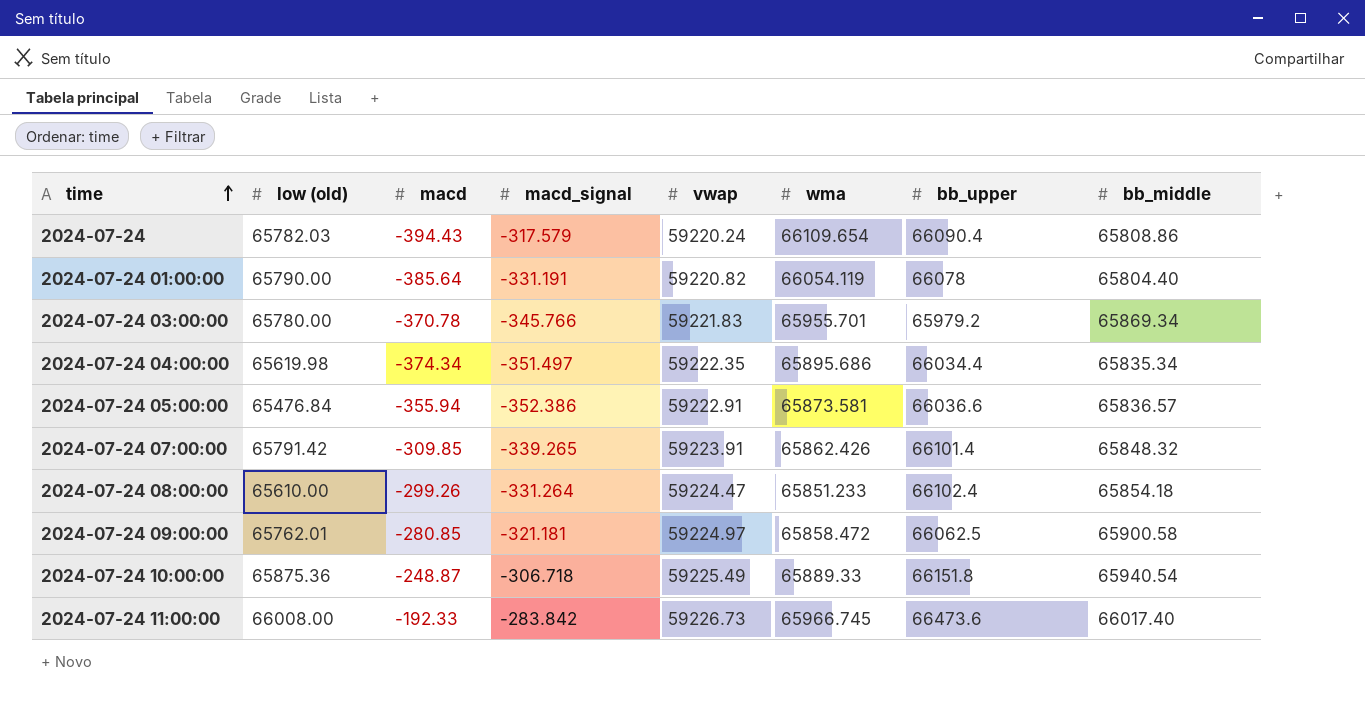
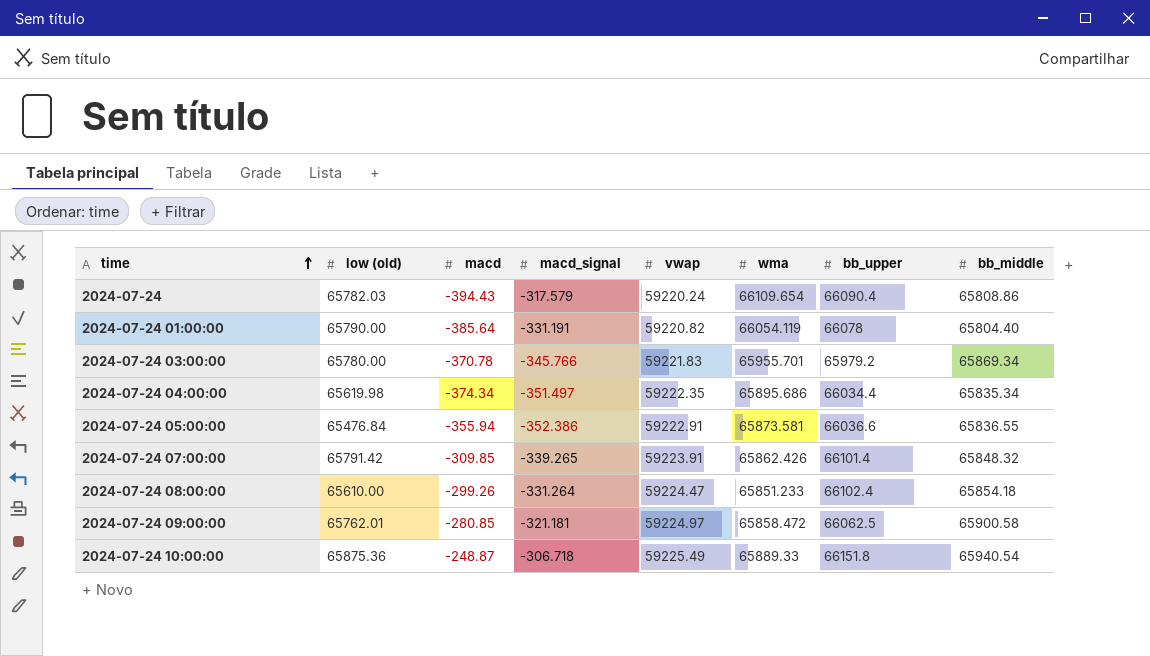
row 2024-07-24 11:00:00: 66008.00 | -192.33 | -283.842 | 59226.73 | 65966.745 | 66473.6 | 66017.40 -> none
2024-07-24 05:00:00 | bb_middle: 65836.57 -> 65836.55

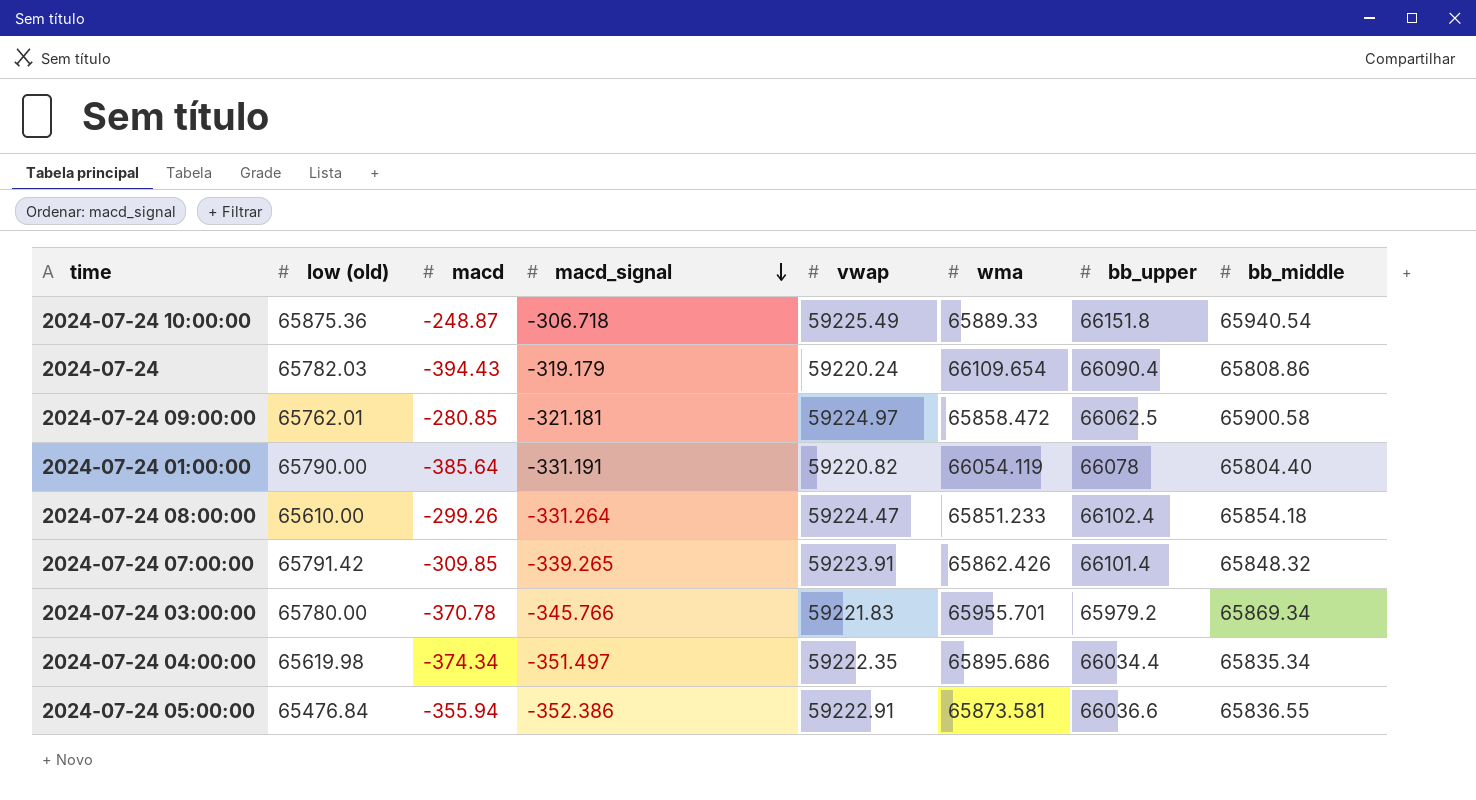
row order: time ascending -> macd_signal descending
2024-07-24 | macd_signal: -317.579 -> -319.179

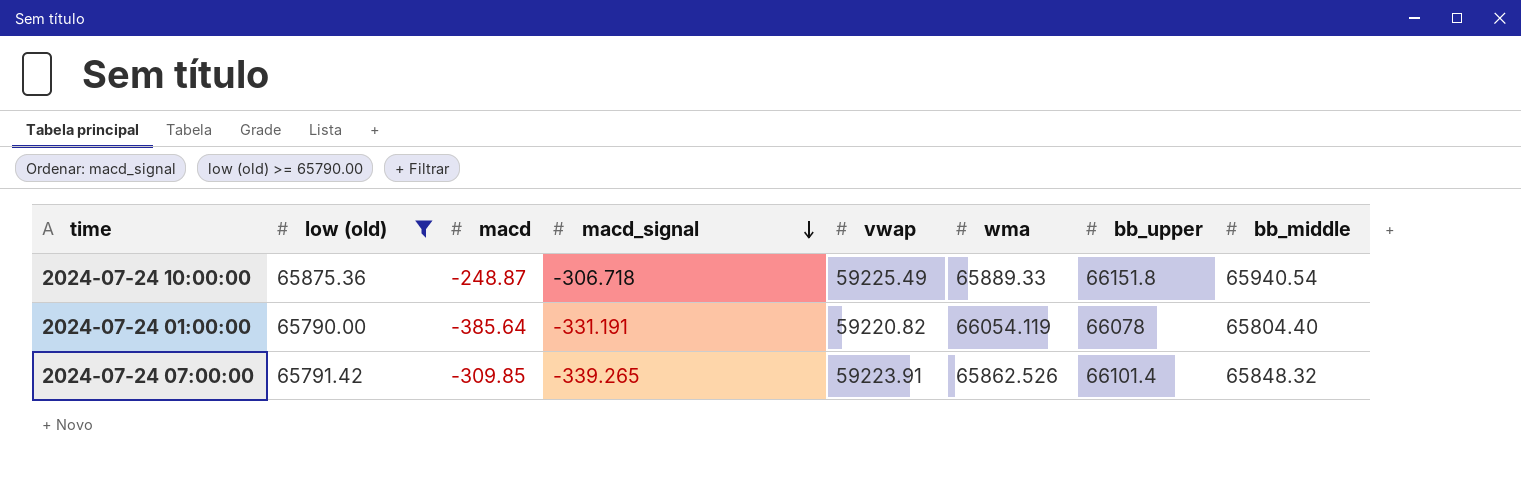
filter: none -> low (old) >= 65790.00
2024-07-24 07:00:00 | wma: 65862.426 -> 65862.526

